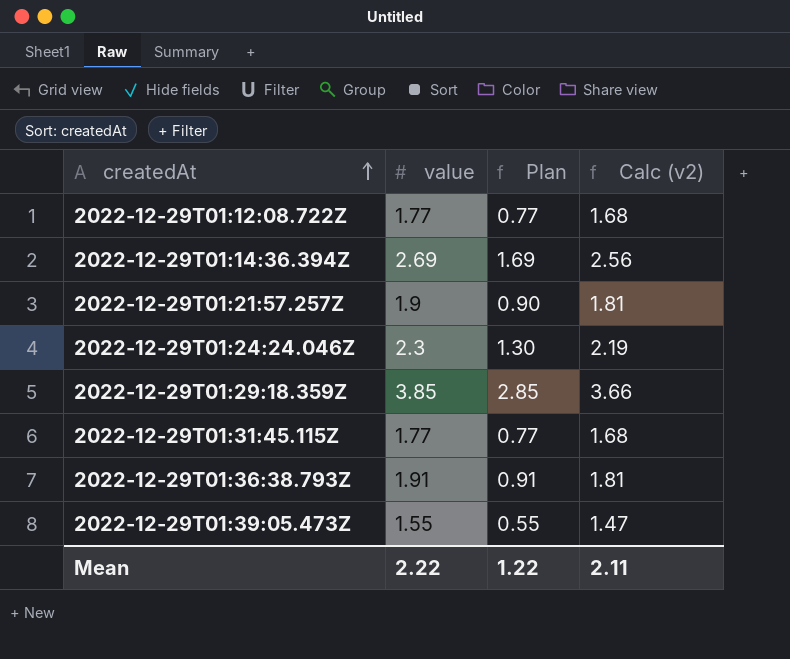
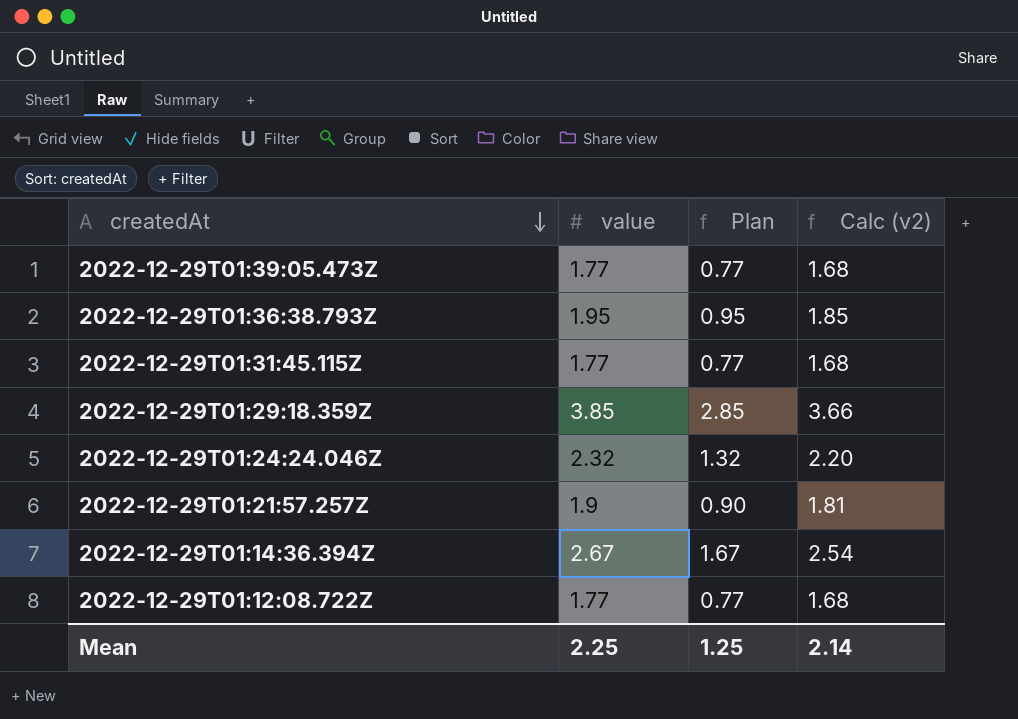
row order: createdAt ascending -> createdAt descending
2022-12-29T01:39:05.473Z | value: 1.55 -> 1.77
2022-12-29T01:39:05.473Z | Plan: 0.55 -> 0.77
2022-12-29T01:39:05.473Z | Calc (v2): 1.47 -> 1.68
2022-12-29T01:36:38.793Z | value: 1.91 -> 1.95
2022-12-29T01:36:38.793Z | Plan: 0.91 -> 0.95
2022-12-29T01:36:38.793Z | Calc (v2): 1.81 -> 1.85
2022-12-29T01:24:24.046Z | value: 2.3 -> 2.32
2022-12-29T01:24:24.046Z | Plan: 1.30 -> 1.32
2022-12-29T01:24:24.046Z | Calc (v2): 2.19 -> 2.20
2022-12-29T01:14:36.394Z | value: 2.69 -> 2.67
2022-12-29T01:14:36.394Z | Plan: 1.69 -> 1.67
2022-12-29T01:14:36.394Z | Calc (v2): 2.56 -> 2.54
Mean | value: 2.22 -> 2.25
Mean | Plan: 1.22 -> 1.25
Mean | Calc (v2): 2.11 -> 2.14

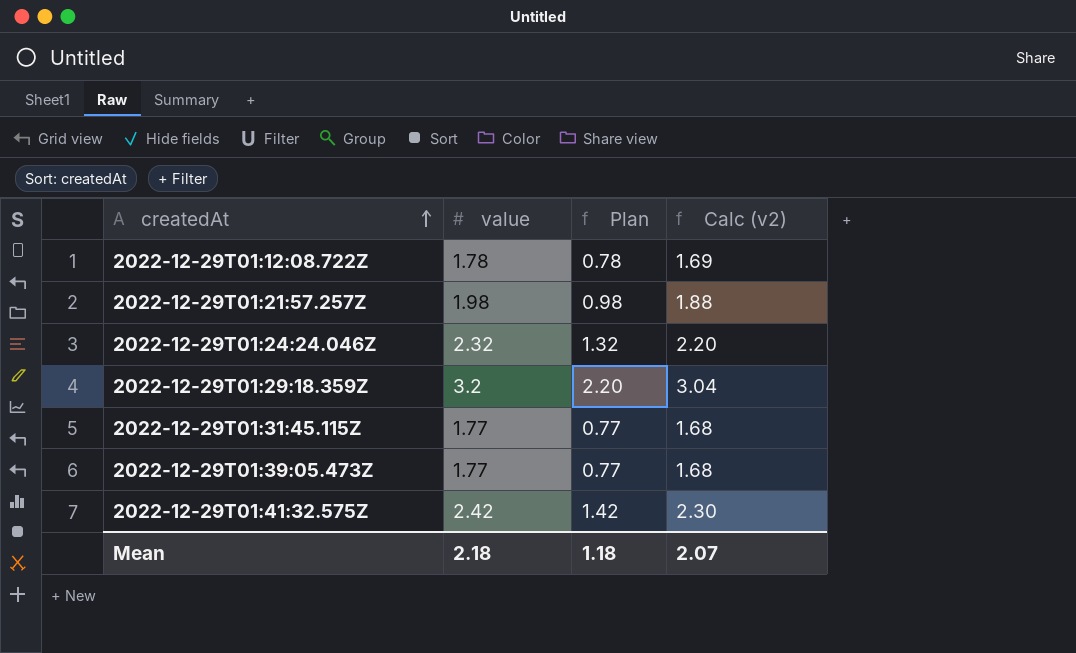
row order: createdAt descending -> createdAt ascending
row 2022-12-29T01:36:38.793Z: 1.95 | 0.95 | 1.85 -> none
row 2022-12-29T01:14:36.394Z: 2.67 | 1.67 | 2.54 -> none
2022-12-29T01:12:08.722Z | value: 1.77 -> 1.78
2022-12-29T01:12:08.722Z | Plan: 0.77 -> 0.78
2022-12-29T01:12:08.722Z | Calc (v2): 1.68 -> 1.69
2022-12-29T01:21:57.257Z | value: 1.9 -> 1.98
2022-12-29T01:21:57.257Z | Plan: 0.90 -> 0.98
2022-12-29T01:21:57.257Z | Calc (v2): 1.81 -> 1.88
2022-12-29T01:29:18.359Z | value: 3.85 -> 3.2
2022-12-29T01:29:18.359Z | Plan: 2.85 -> 2.20
2022-12-29T01:29:18.359Z | Calc (v2): 3.66 -> 3.04
row 2022-12-29T01:41:32.575Z: none -> 2.42 | 1.42 | 2.30
Mean | value: 2.25 -> 2.18
Mean | Plan: 1.25 -> 1.18
Mean | Calc (v2): 2.14 -> 2.07

